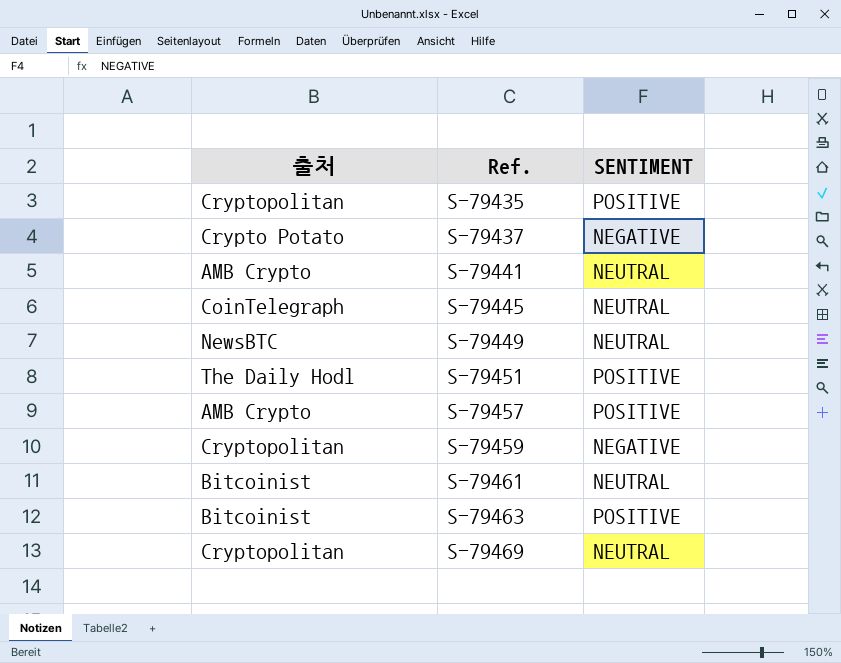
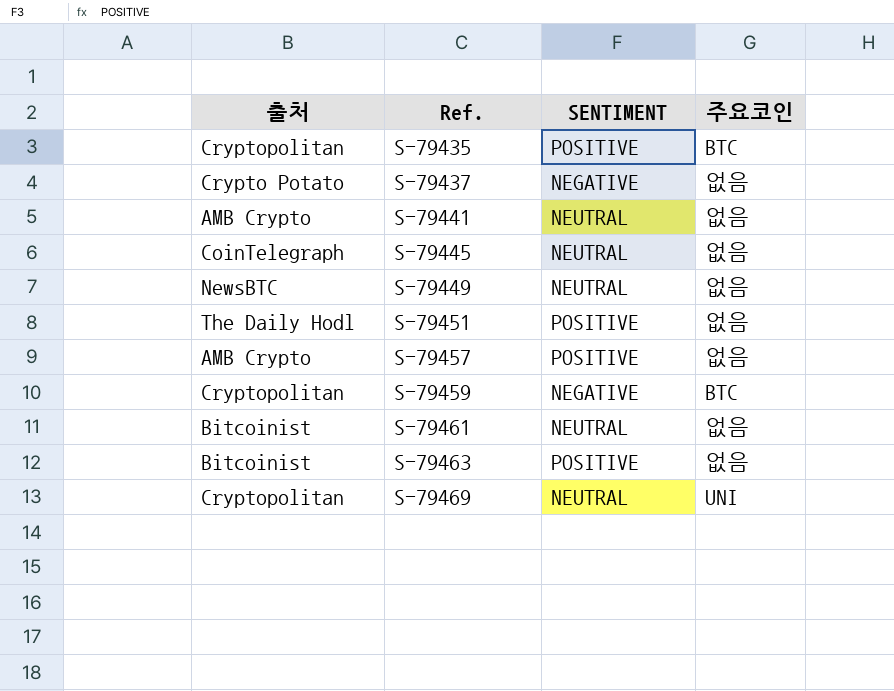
column 주요코인 | position: none -> 4

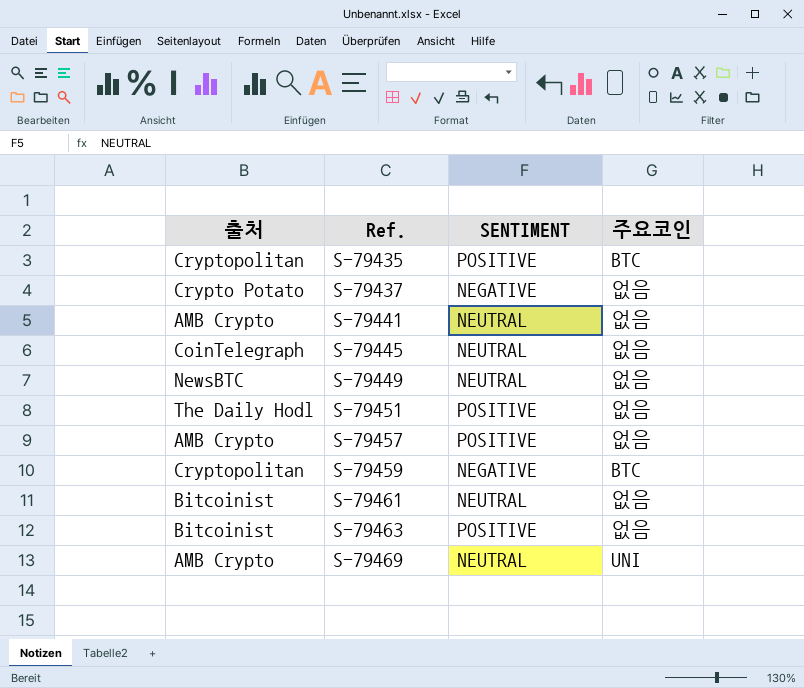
S-79469 | 출처: Cryptopolitan -> AMB Crypto

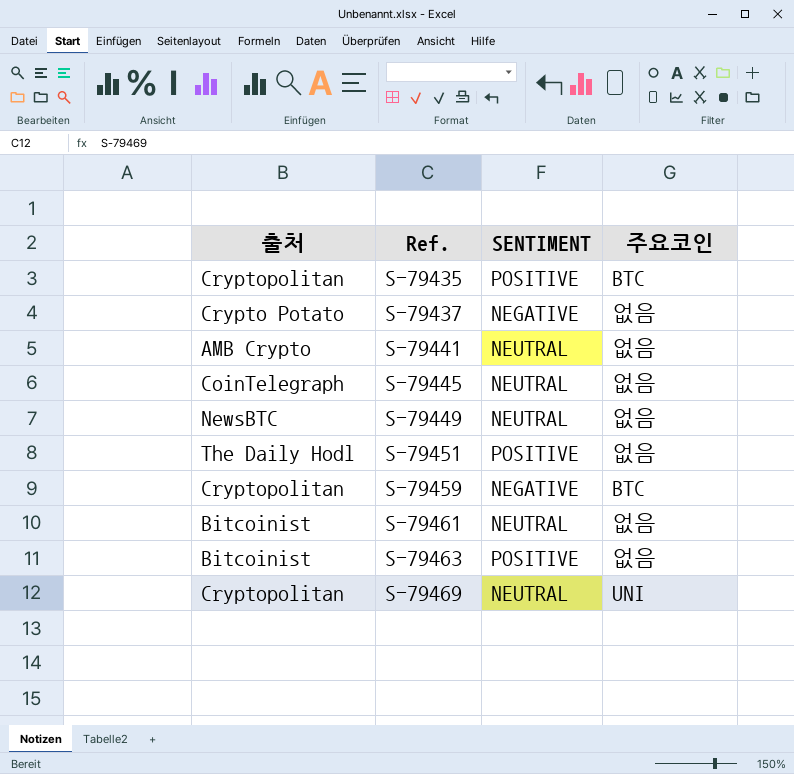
row S-79457: AMB Crypto | POSITIVE | 없음 -> none
S-79469 | 출처: AMB Crypto -> Cryptopolitan

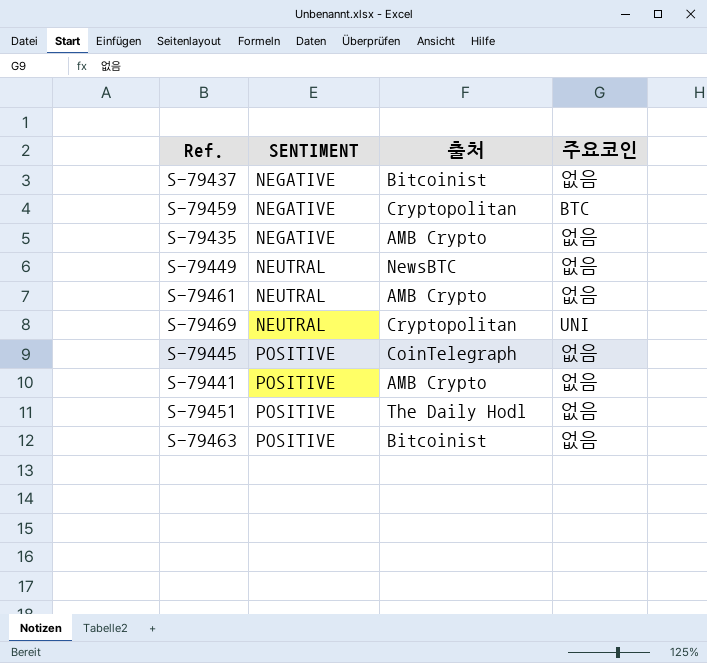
row order: Ref. ascending -> SENTIMENT ascending
column 출처 | position: 1 -> 3
S-79437 | 출처: Crypto Potato -> Bitcoinist
S-79435 | SENTIMENT: POSITIVE -> NEGATIVE
S-79435 | 출처: Cryptopolitan -> AMB Crypto
S-79435 | 주요코인: BTC -> 없음
S-79461 | 출처: Bitcoinist -> AMB Crypto
S-79445 | SENTIMENT: NEUTRAL -> POSITIVE
S-79441 | SENTIMENT: NEUTRAL -> POSITIVE

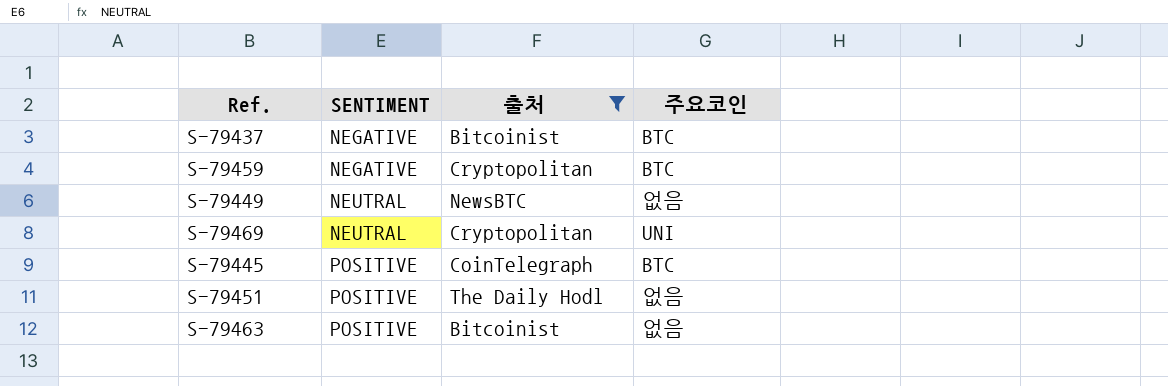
filter: none -> 출처 != AMB Crypto
S-79437 | 주요코인: 없음 -> BTC
S-79445 | 주요코인: 없음 -> BTC

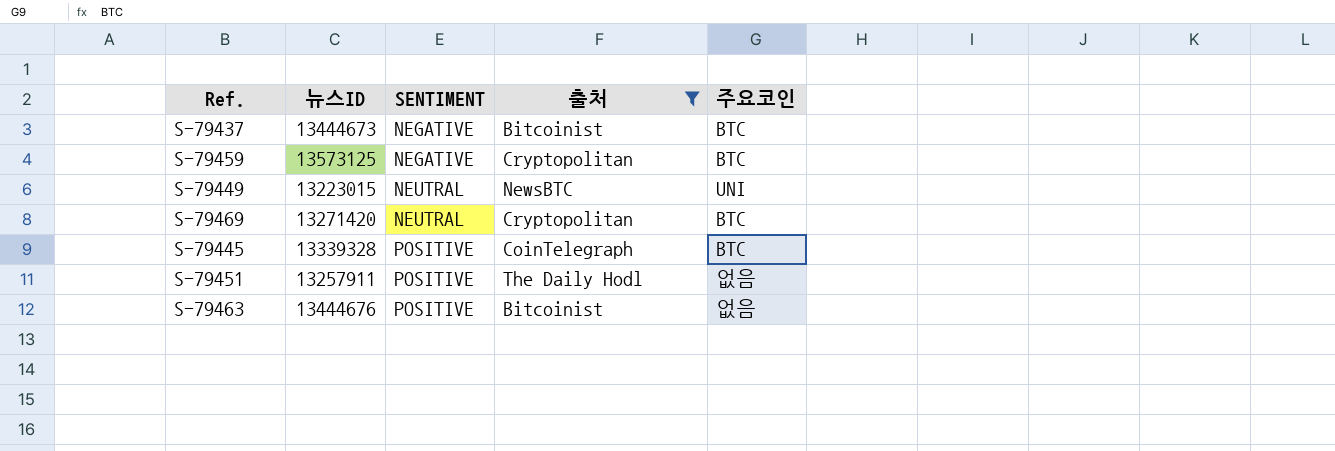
column 뉴스ID | position: none -> 2
S-79449 | 주요코인: 없음 -> UNI
S-79469 | 주요코인: UNI -> BTC

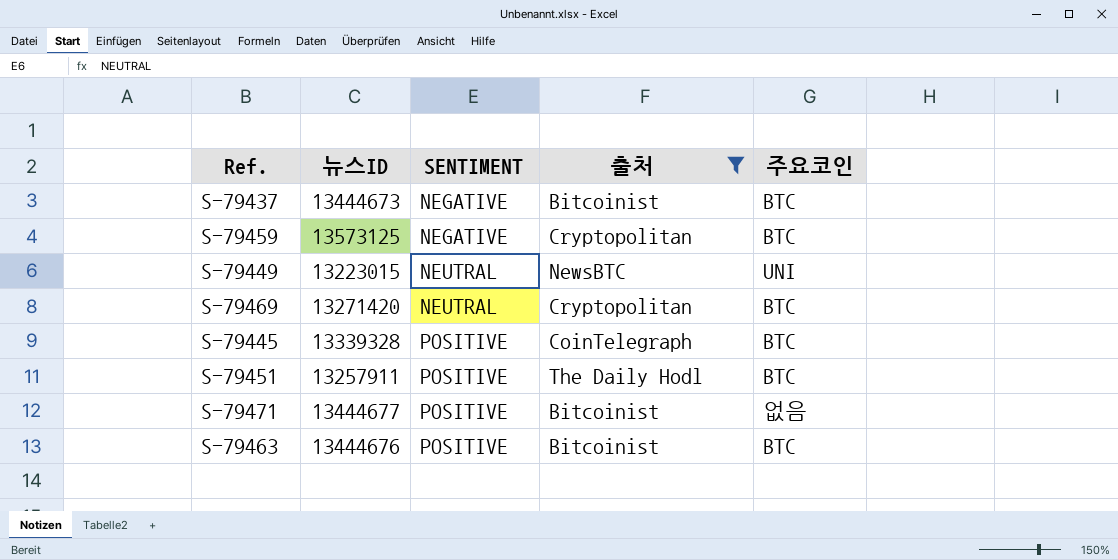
S-79451 | 주요코인: 없음 -> BTC
row S-79471: none -> 13444677 | POSITIVE | Bitcoinist | 없음
S-79463 | 주요코인: 없음 -> BTC

